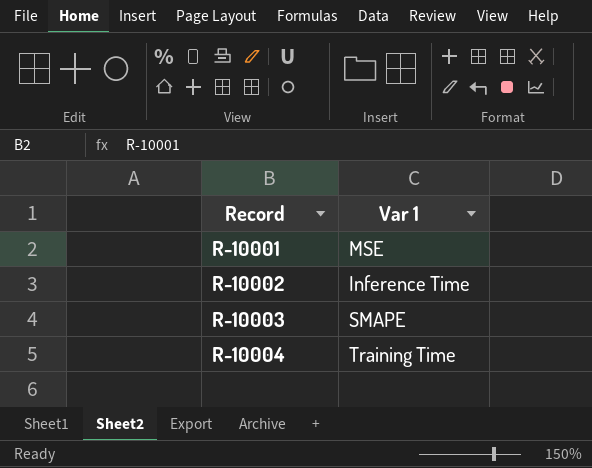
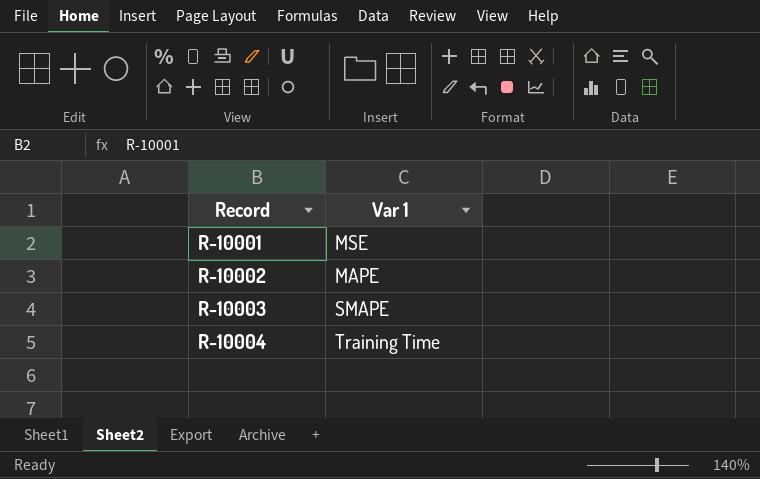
R-10002 | Var 1: Inference Time -> MAPE

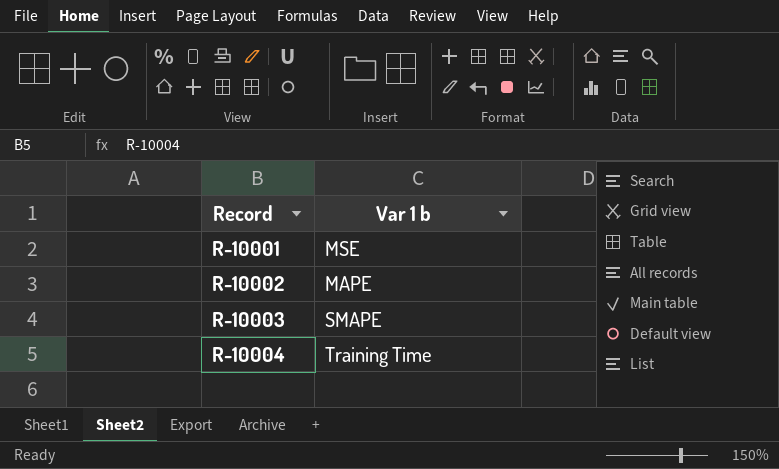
column name: Var 1 -> Var 1 b

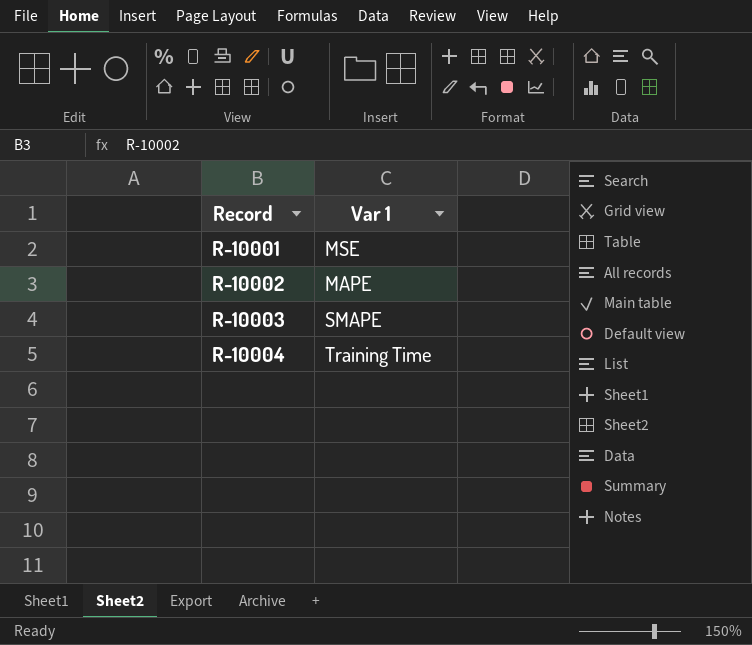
column name: Var 1 b -> Var 1

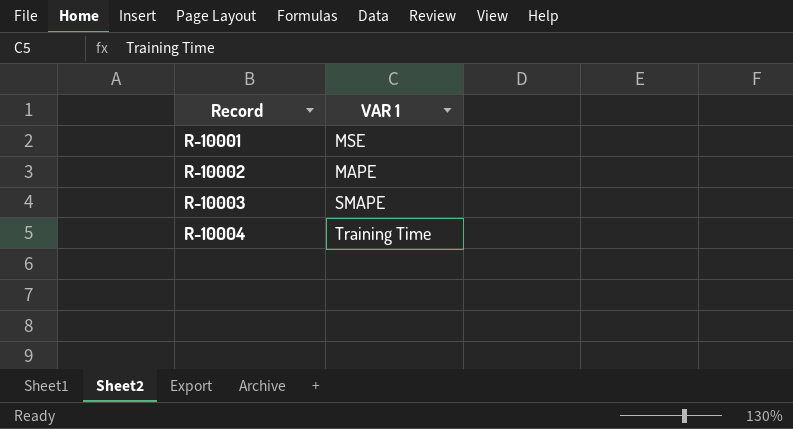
column name: Var 1 -> VAR 1

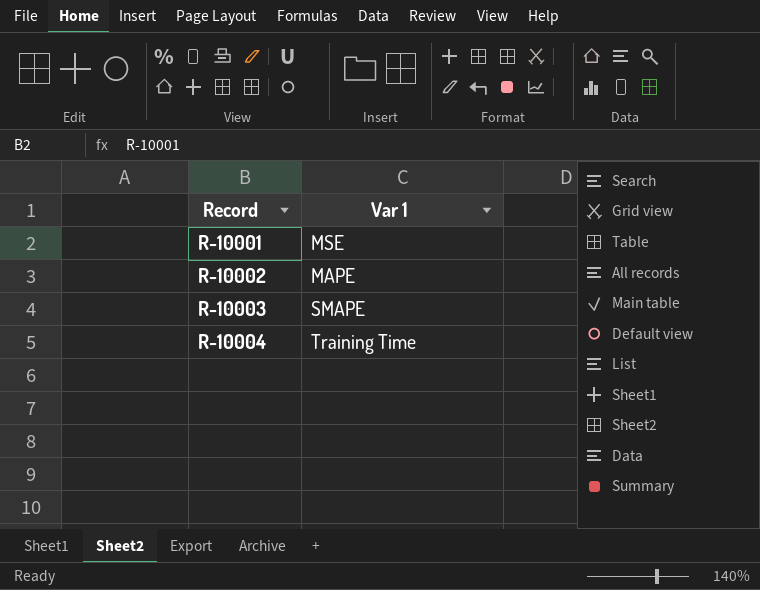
column name: VAR 1 -> Var 1

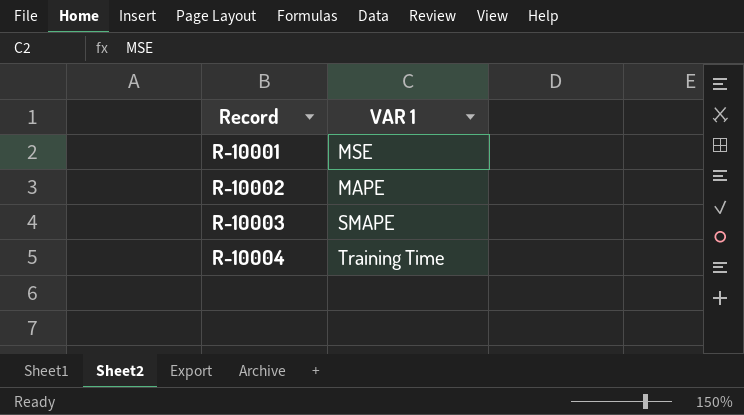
column name: Var 1 -> VAR 1

